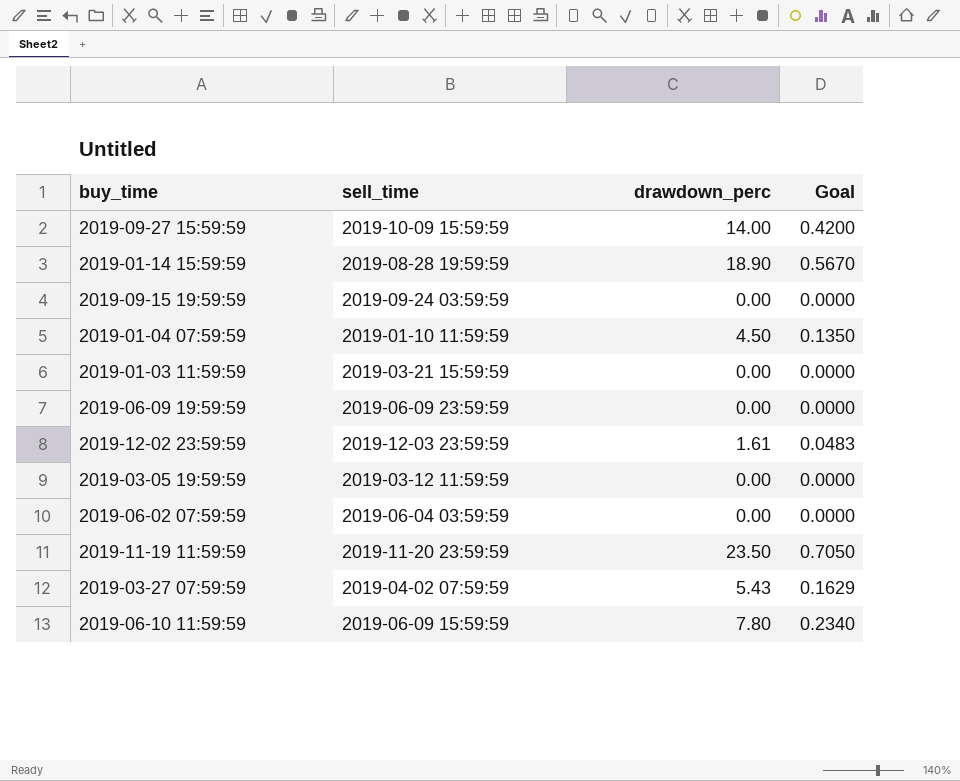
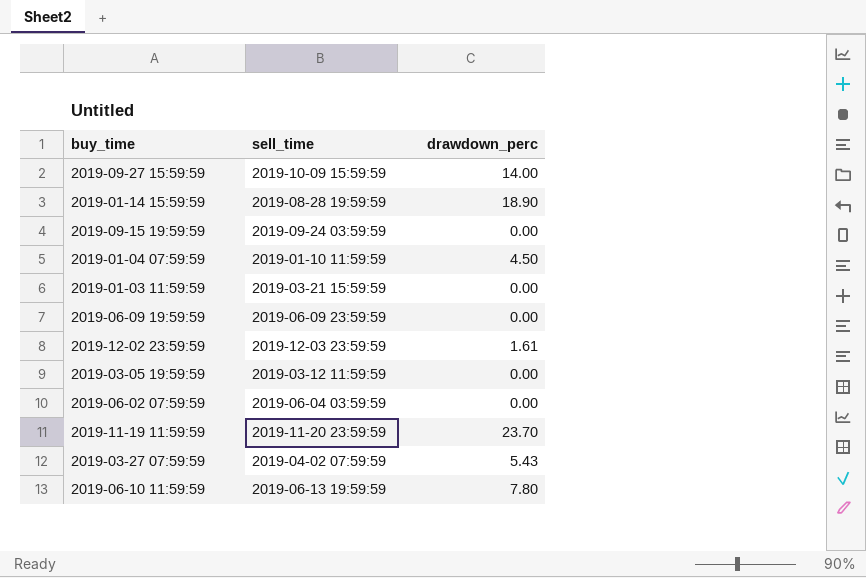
column Goal | formula: [drawdown_perc] * 0.03 -> none
2019-11-19 11:59:59 | drawdown_perc: 23.50 -> 23.70
2019-06-10 11:59:59 | sell_time: 2019-06-09 15:59:59 -> 2019-06-13 19:59:59

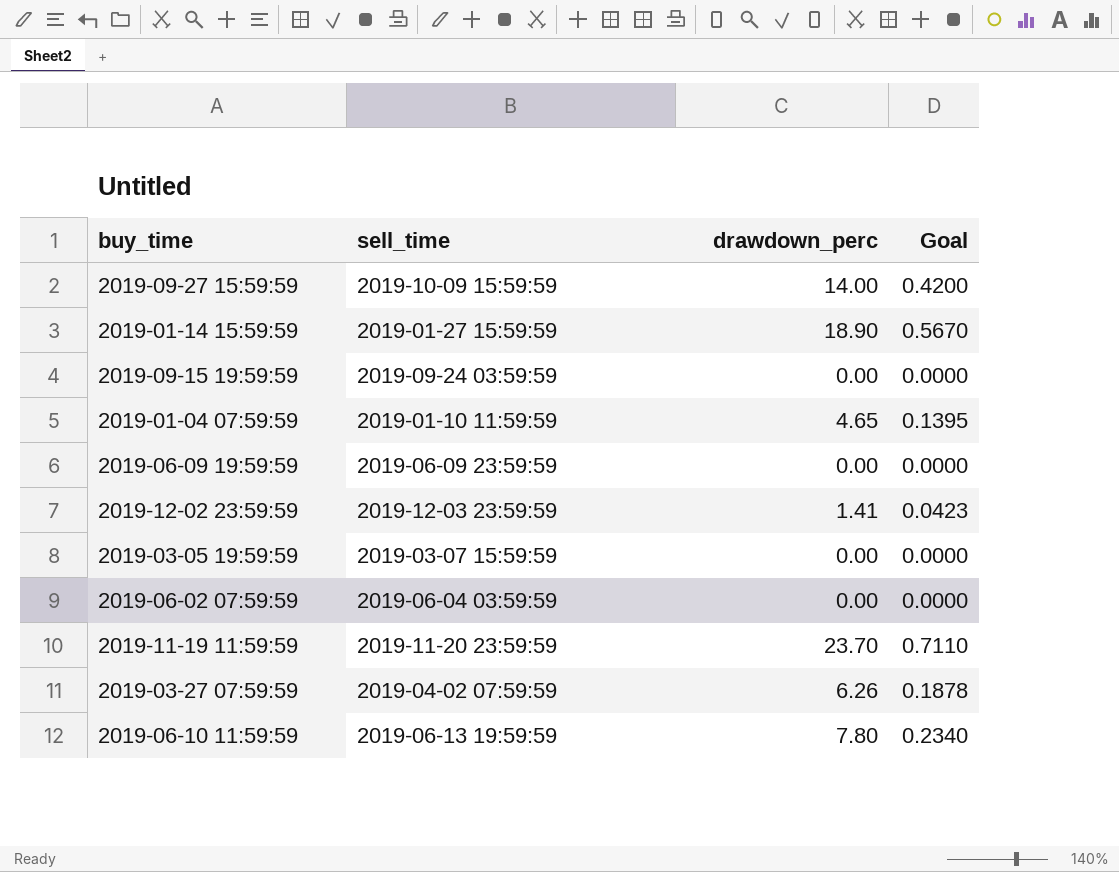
column Goal | formula: none -> [drawdown_perc] * 0.03
row 2019-01-03 11:59:59: 2019-03-21 15:59:59 | 0.00 -> none
2019-01-14 15:59:59 | sell_time: 2019-08-28 19:59:59 -> 2019-01-27 15:59:59
2019-01-04 07:59:59 | drawdown_perc: 4.50 -> 4.65
2019-12-02 23:59:59 | drawdown_perc: 1.61 -> 1.41
2019-03-05 19:59:59 | sell_time: 2019-03-12 11:59:59 -> 2019-03-07 15:59:59
2019-03-27 07:59:59 | drawdown_perc: 5.43 -> 6.26

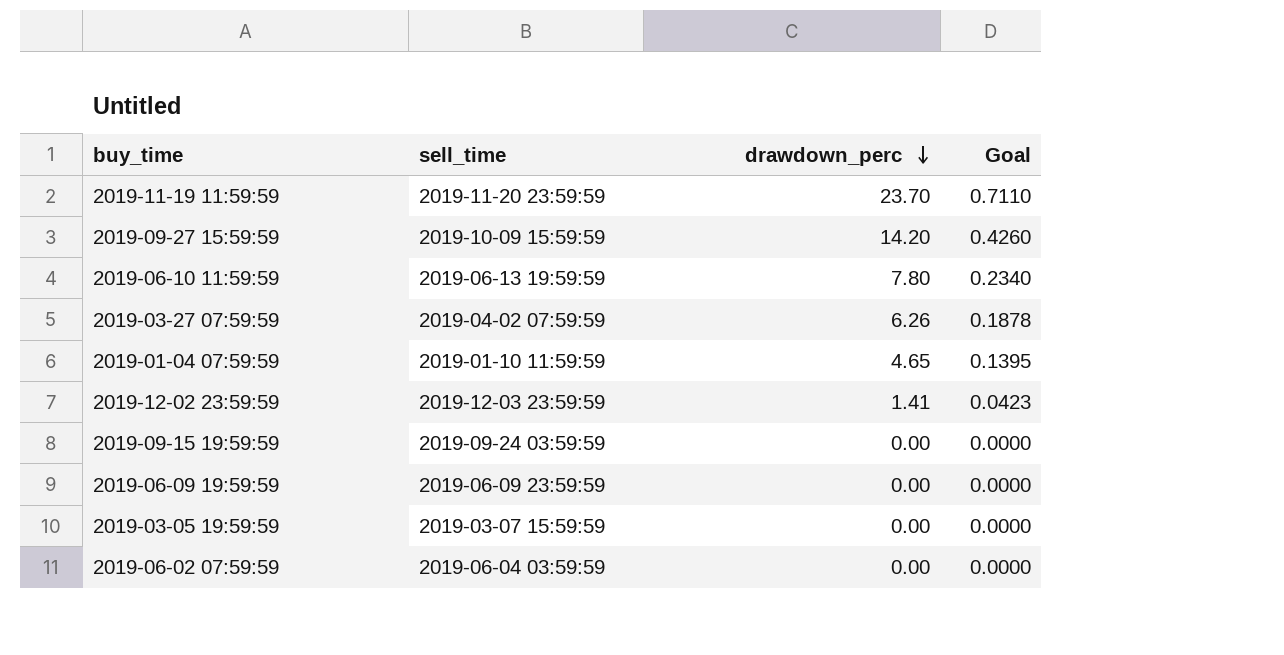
row order: none -> drawdown_perc descending
row 2019-01-14 15:59:59: 2019-01-27 15:59:59 | 18.90 | 0.5670 -> none
2019-09-27 15:59:59 | drawdown_perc: 14.00 -> 14.20
2019-09-27 15:59:59 | Goal: 0.4200 -> 0.4260

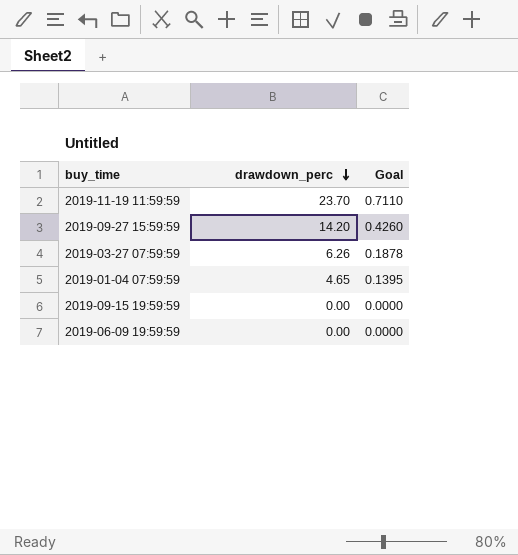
column sell_time | position: 2 -> none
row 2019-06-10 11:59:59: 2019-06-13 19:59:59 | 7.80 | 0.2340 -> none
row 2019-12-02 23:59:59: 2019-12-03 23:59:59 | 1.41 | 0.0423 -> none
row 2019-03-05 19:59:59: 2019-03-07 15:59:59 | 0.00 | 0.0000 -> none
row 2019-06-02 07:59:59: 2019-06-04 03:59:59 | 0.00 | 0.0000 -> none

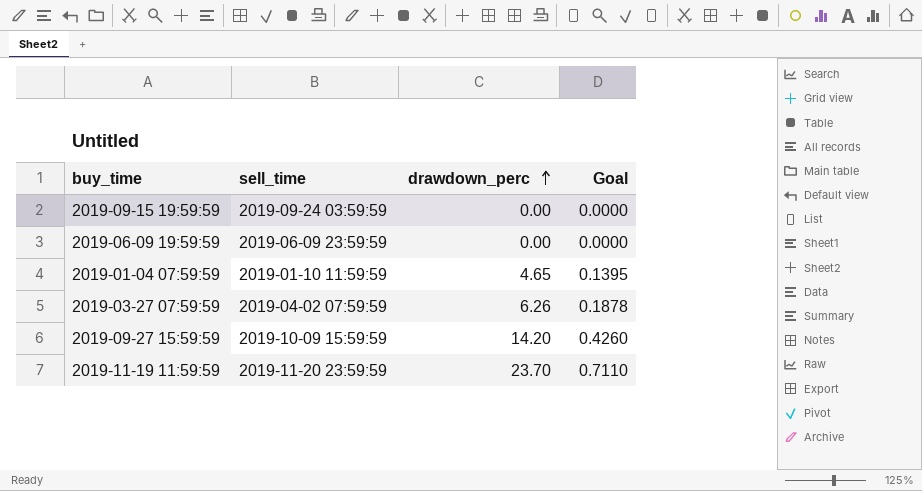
row order: drawdown_perc descending -> drawdown_perc ascending
column sell_time | position: none -> 2

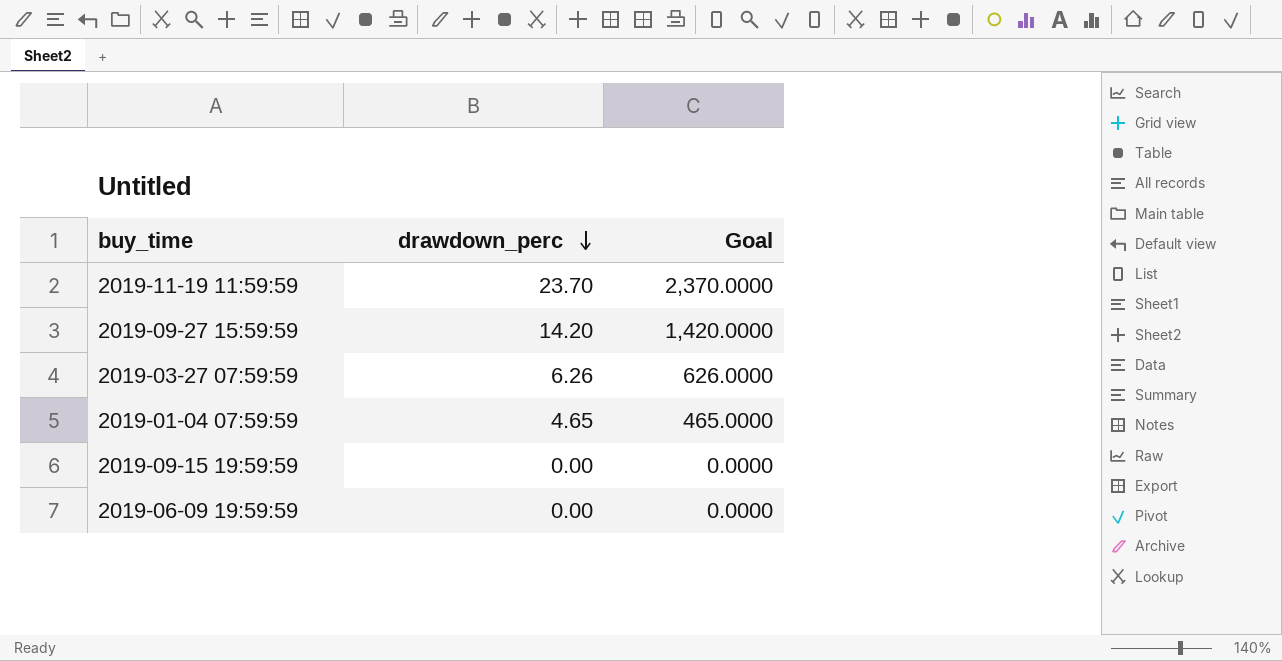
row order: drawdown_perc ascending -> drawdown_perc descending
column sell_time | position: 2 -> none
column Goal | formula: [drawdown_perc] * 0.03 -> [drawdown_perc] * 100

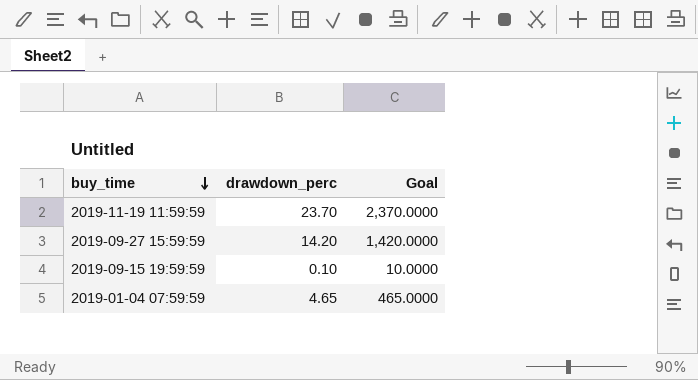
row order: drawdown_perc descending -> buy_time descending
row 2019-03-27 07:59:59: 6.26 | 626.0000 -> none
row 2019-06-09 19:59:59: 0.00 | 0.0000 -> none
2019-09-15 19:59:59 | drawdown_perc: 0.00 -> 0.10
2019-09-15 19:59:59 | Goal: 0.0000 -> 10.0000

